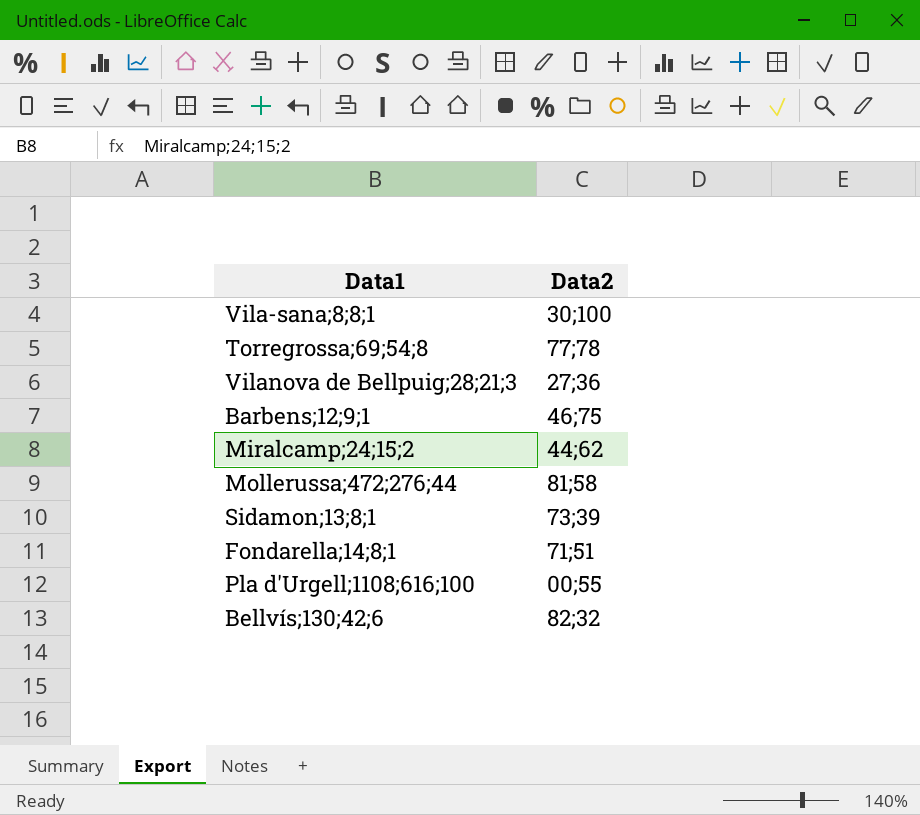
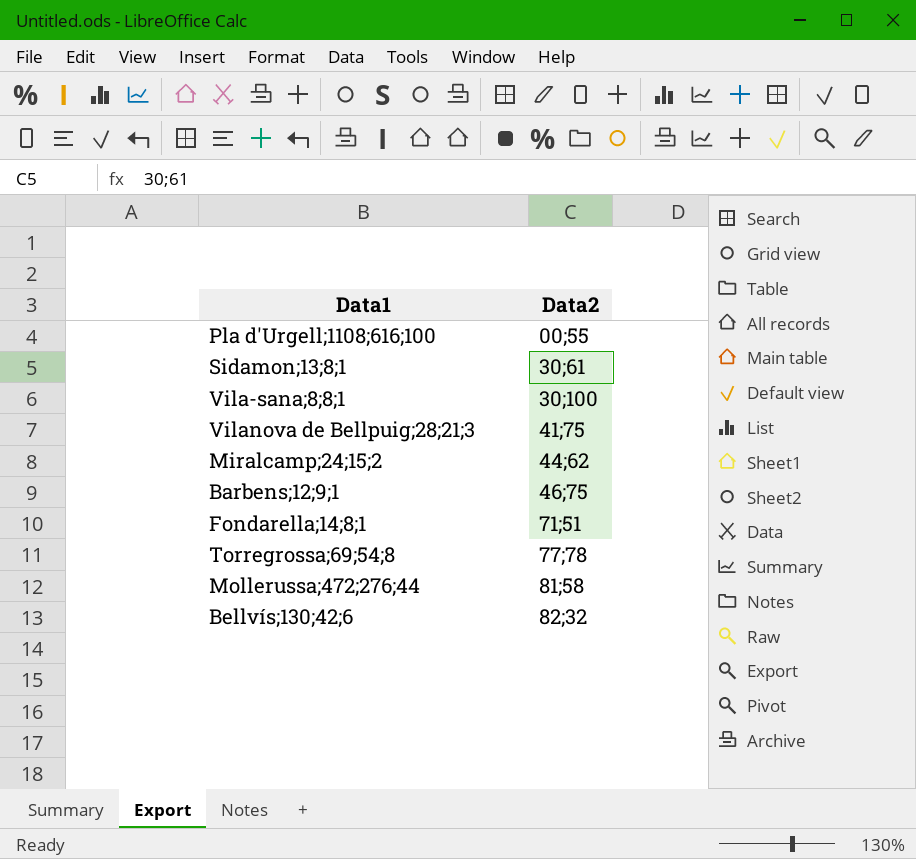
row order: none -> Data2 ascending
Sidamon;13;8;1 | Data2: 73;39 -> 30;61
Vilanova de Bellpuig;28;21;3 | Data2: 27;36 -> 41;75

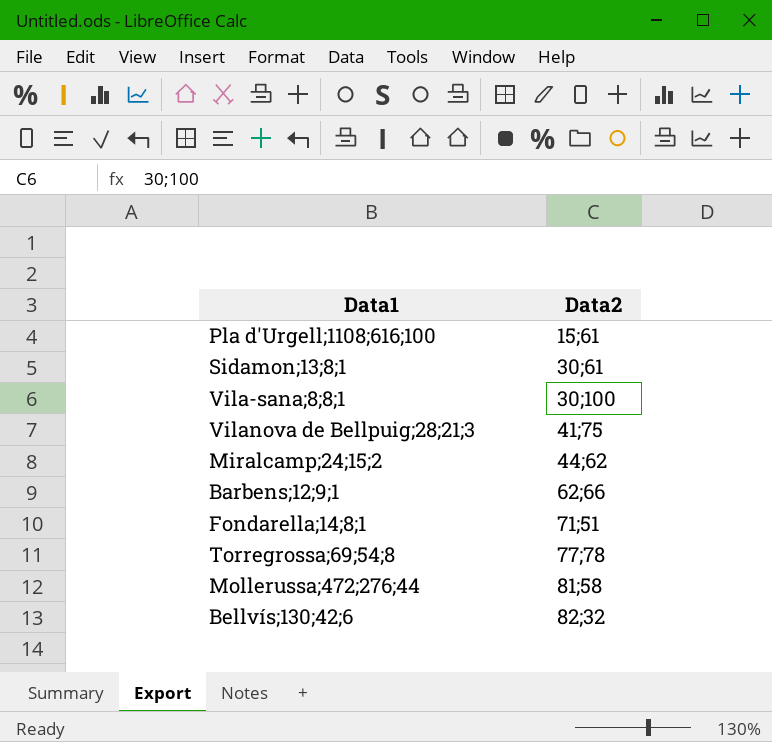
Pla d'Urgell;1108;616;100 | Data2: 00;55 -> 15;61
Barbens;12;9;1 | Data2: 46;75 -> 62;66

